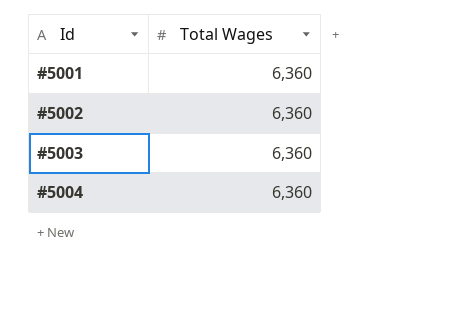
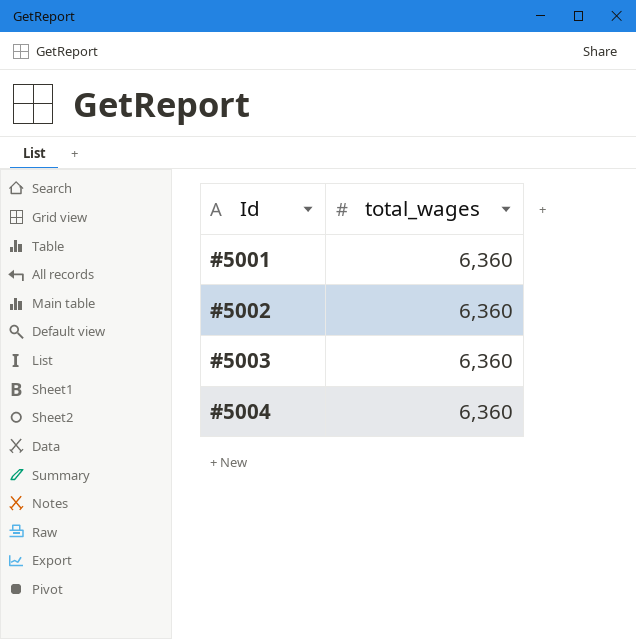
column name: Total Wages -> total_wages

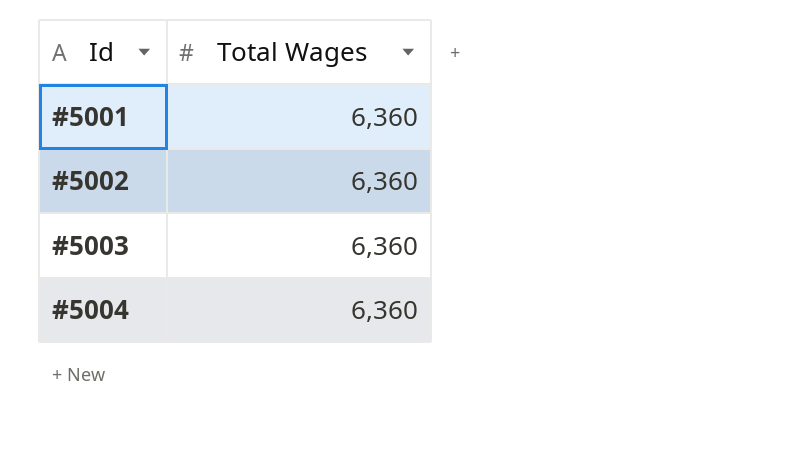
column name: total_wages -> Total Wages

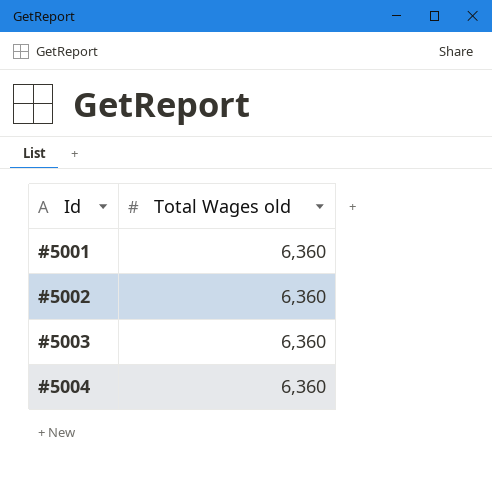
column name: Total Wages -> Total Wages old

